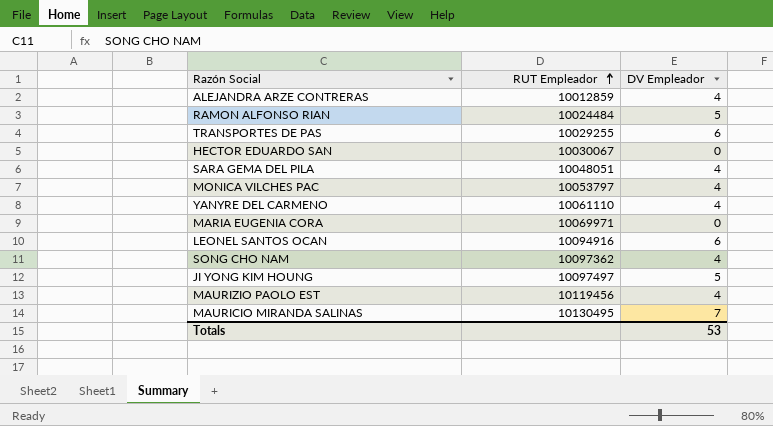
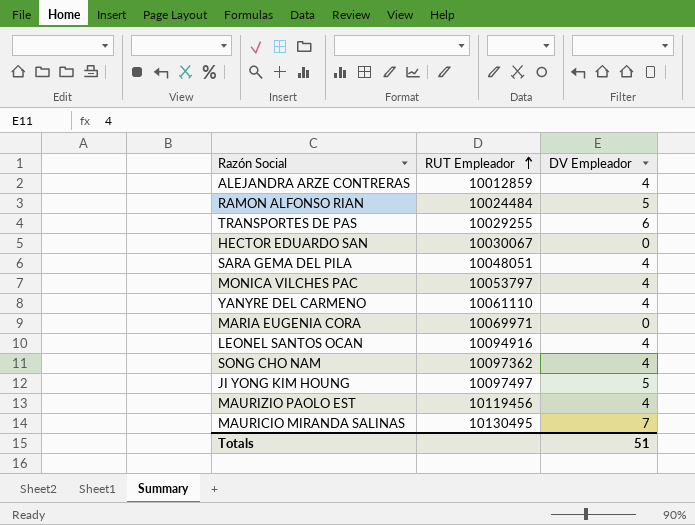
LEONEL SANTOS OCAN | DV Empleador: 6 -> 4
Totals | DV Empleador: 53 -> 51

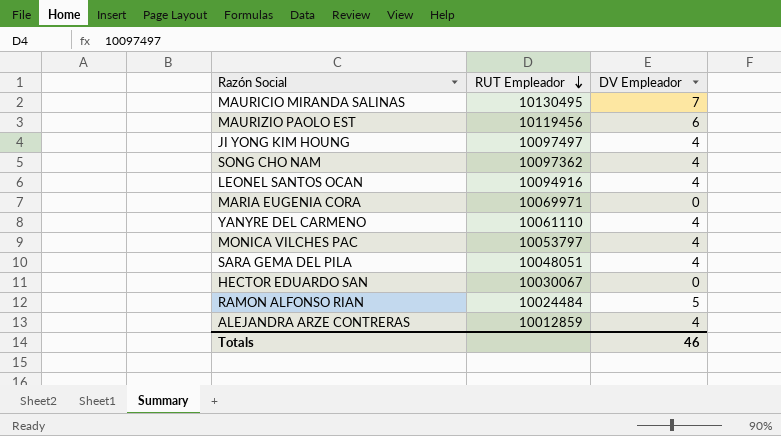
row order: RUT Empleador ascending -> RUT Empleador descending
row TRANSPORTES DE PAS: 10029255 | 6 -> none
MAURIZIO PAOLO EST | DV Empleador: 4 -> 6
JI YONG KIM HOUNG | DV Empleador: 5 -> 4
Totals | DV Empleador: 51 -> 46

